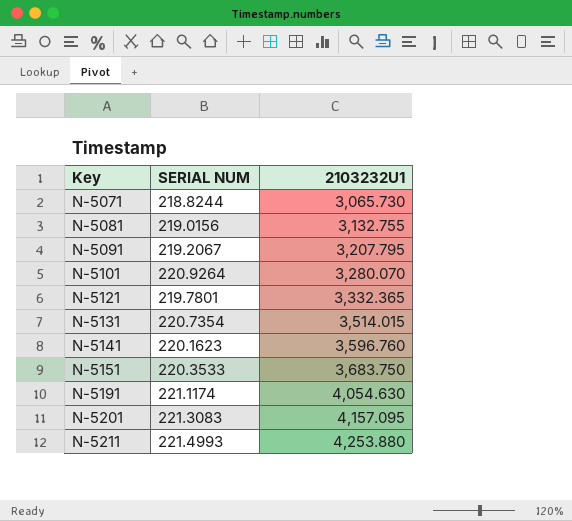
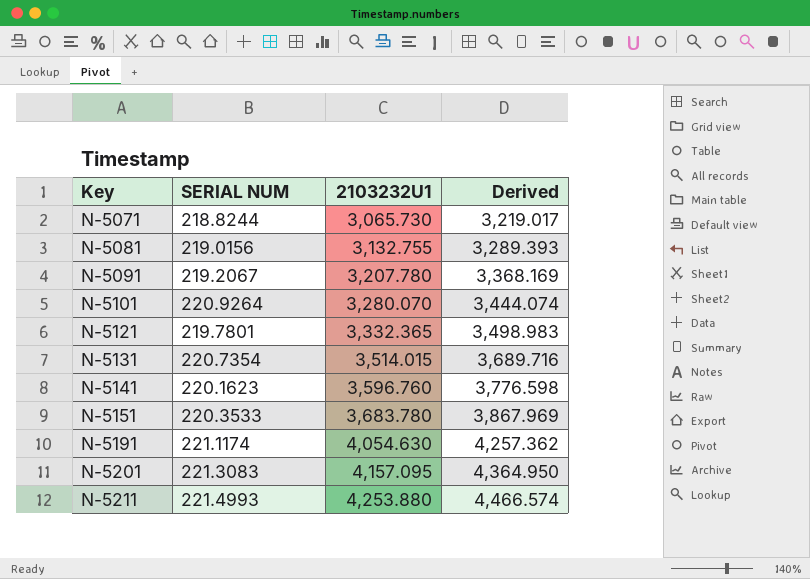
column Derived | formula: none -> [2103232U1] * 1.05
N-5091 | 2103232U1: 3,207.795 -> 3,207.780
N-5151 | 2103232U1: 3,683.750 -> 3,683.780

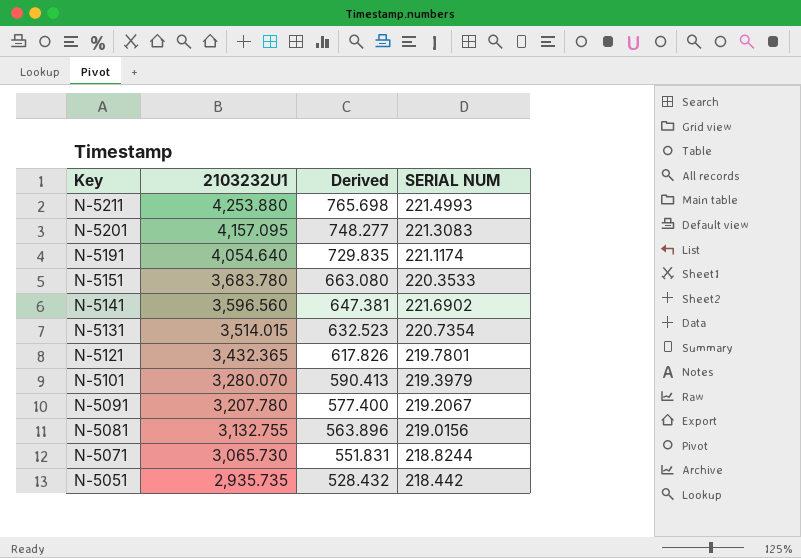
row order: Key ascending -> Key descending
column Derived | formula: [2103232U1] * 1.05 -> [2103232U1] * 0.18
column SERIAL NUM | position: 2 -> 4
N-5191 | 2103232U1: 4,054.630 -> 4,054.640
N-5141 | 2103232U1: 3,596.760 -> 3,596.560
N-5141 | SERIAL NUM: 220.1623 -> 221.6902
N-5121 | 2103232U1: 3,332.365 -> 3,432.365
N-5101 | SERIAL NUM: 220.9264 -> 219.3979
row N-5051: none -> 2,935.735 | 528.432 | 218.442

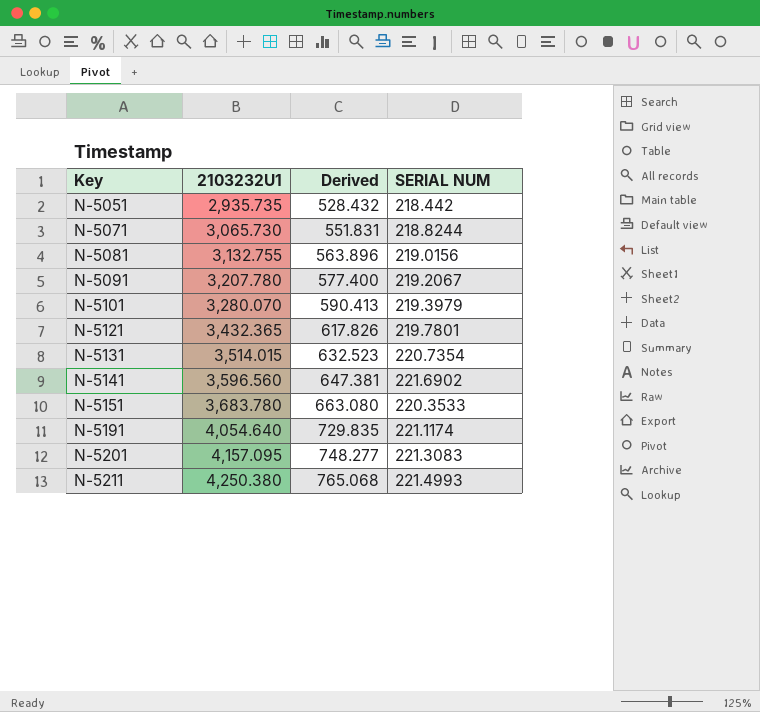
row order: Key descending -> Key ascending
N-5211 | 2103232U1: 4,253.880 -> 4,250.380
N-5211 | Derived: 765.698 -> 765.068

